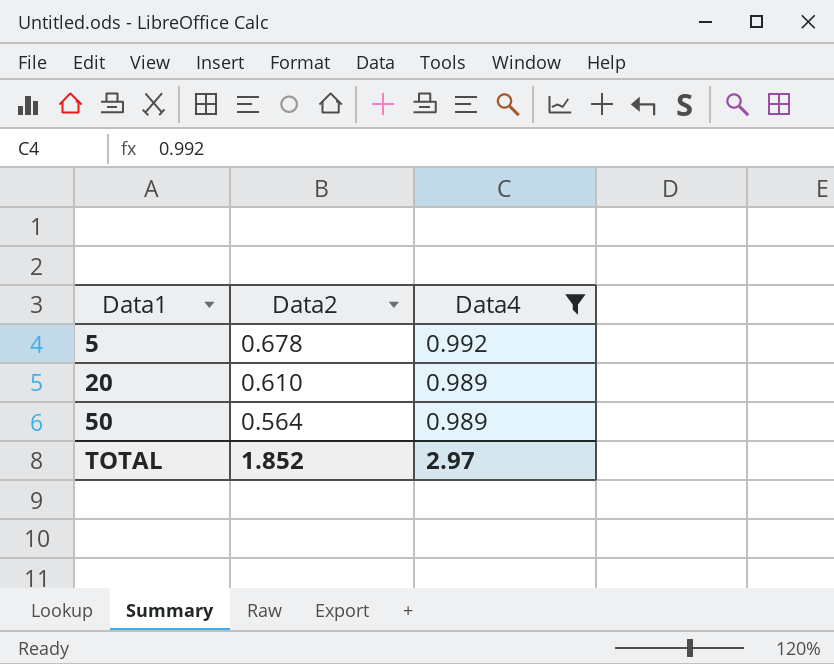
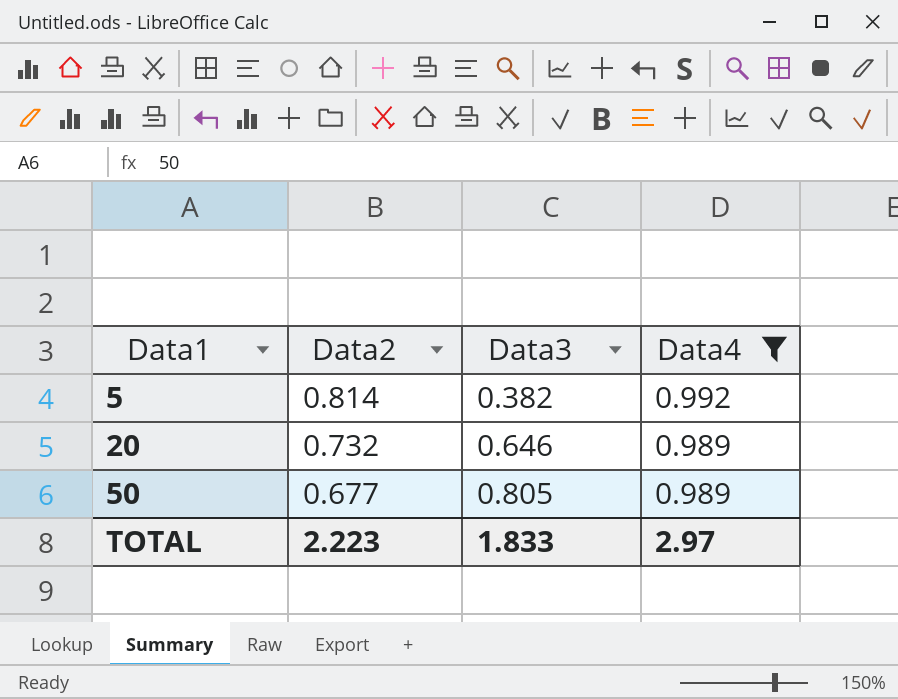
column Data3 | position: none -> 3
5 | Data2: 0.678 -> 0.814
20 | Data2: 0.610 -> 0.732
50 | Data2: 0.564 -> 0.677
TOTAL | Data2: 1.852 -> 2.223

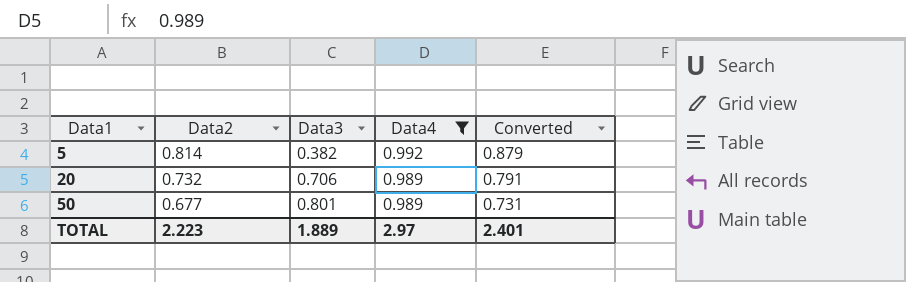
column Converted | formula: none -> [Data2] * 1.08
20 | Data3: 0.646 -> 0.706
50 | Data3: 0.805 -> 0.801
TOTAL | Data3: 1.833 -> 1.889

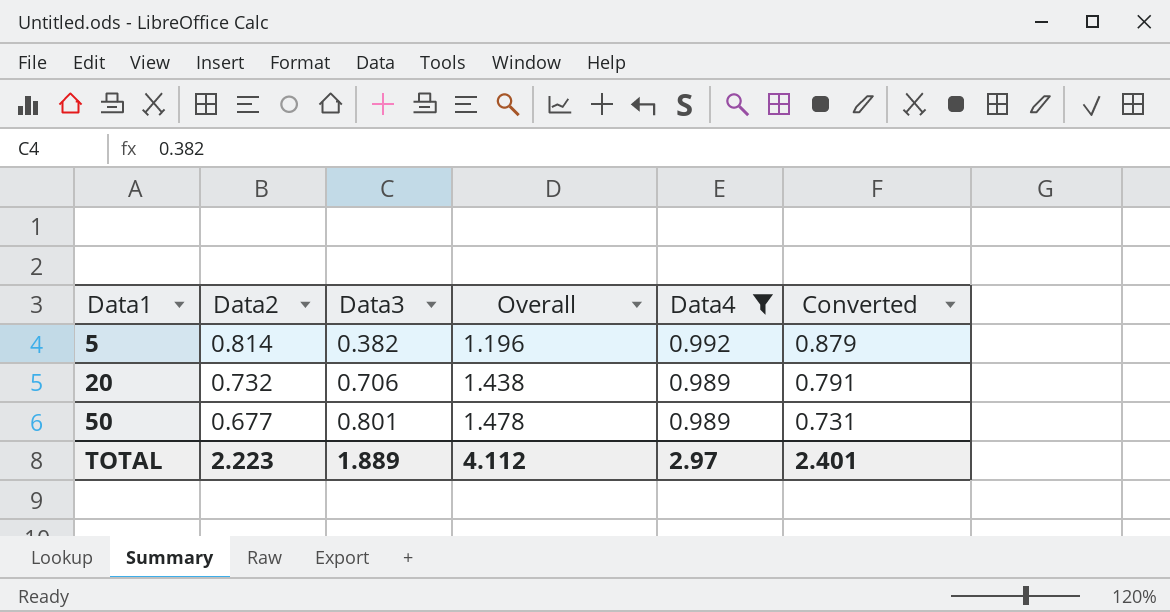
column Overall | formula: none -> [Data2] + [Data3]

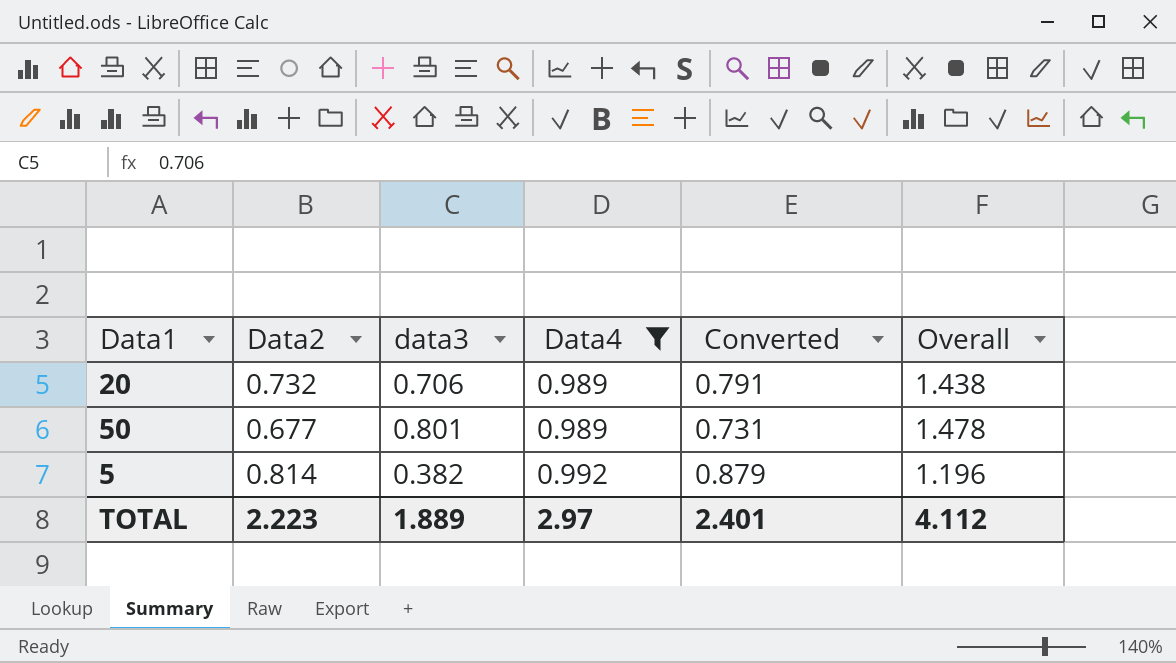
row order: Data1 ascending -> Data4 ascending
column name: Data3 -> data3
column Overall | position: 4 -> 6

